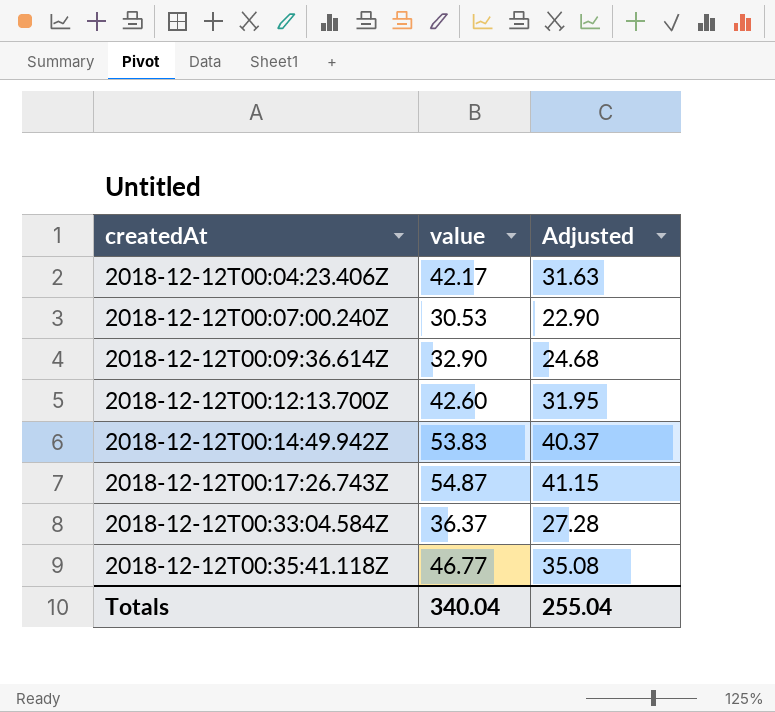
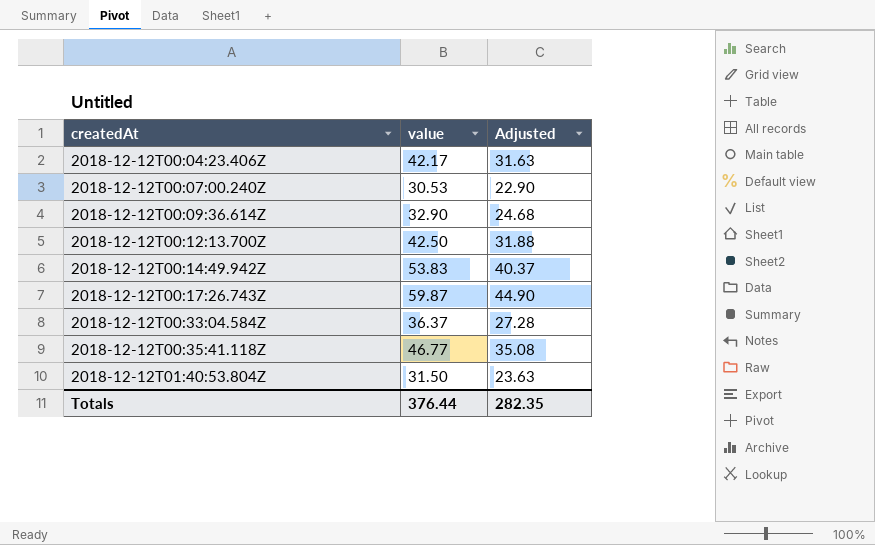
2018-12-12T00:12:13.700Z | value: 42.60 -> 42.50
2018-12-12T00:12:13.700Z | Adjusted: 31.95 -> 31.88
2018-12-12T00:17:26.743Z | value: 54.87 -> 59.87
2018-12-12T00:17:26.743Z | Adjusted: 41.15 -> 44.90
row 2018-12-12T01:40:53.804Z: none -> 31.50 | 23.63
Totals | value: 340.04 -> 376.44
Totals | Adjusted: 255.04 -> 282.35

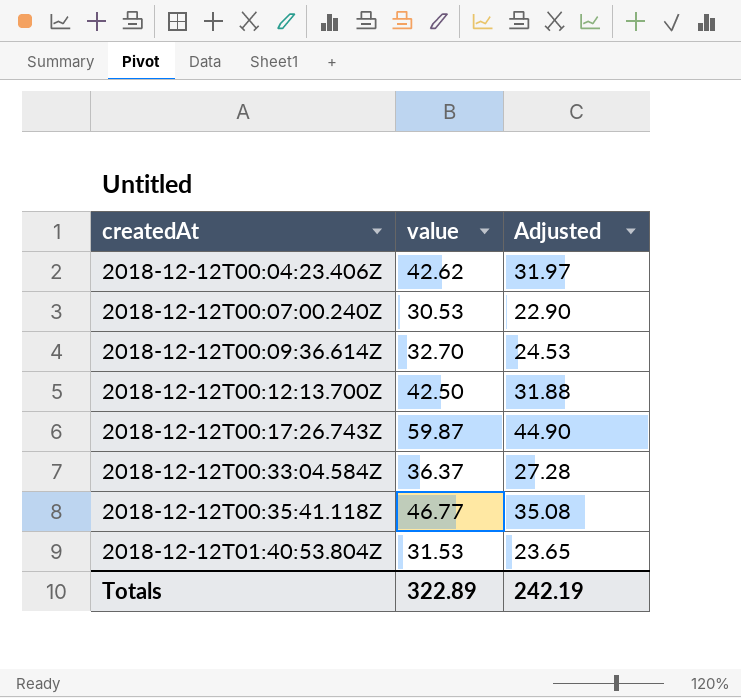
row 2018-12-12T00:14:49.942Z: 53.83 | 40.37 -> none
2018-12-12T00:04:23.406Z | value: 42.17 -> 42.62
2018-12-12T00:04:23.406Z | Adjusted: 31.63 -> 31.97
2018-12-12T00:09:36.614Z | value: 32.90 -> 32.70
2018-12-12T00:09:36.614Z | Adjusted: 24.68 -> 24.53
2018-12-12T01:40:53.804Z | value: 31.50 -> 31.53
2018-12-12T01:40:53.804Z | Adjusted: 23.63 -> 23.65
Totals | value: 376.44 -> 322.89
Totals | Adjusted: 282.35 -> 242.19

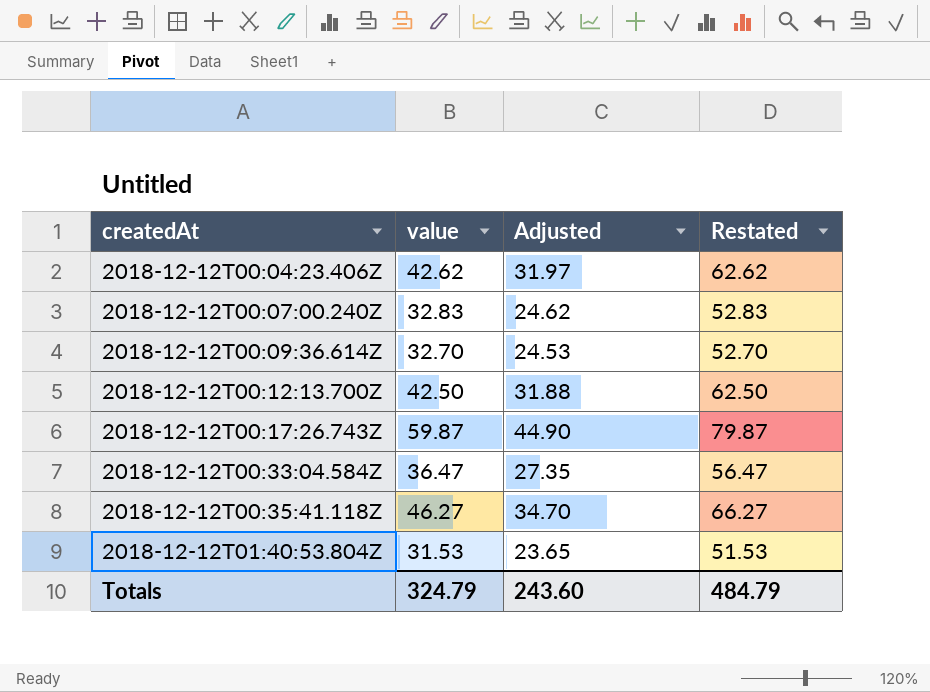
column Restated | formula: none -> [value] + 20
2018-12-12T00:07:00.240Z | value: 30.53 -> 32.83
2018-12-12T00:07:00.240Z | Adjusted: 22.90 -> 24.62
2018-12-12T00:33:04.584Z | value: 36.37 -> 36.47
2018-12-12T00:33:04.584Z | Adjusted: 27.28 -> 27.35
2018-12-12T00:35:41.118Z | value: 46.77 -> 46.27
2018-12-12T00:35:41.118Z | Adjusted: 35.08 -> 34.70
Totals | value: 322.89 -> 324.79
Totals | Adjusted: 242.19 -> 243.60

